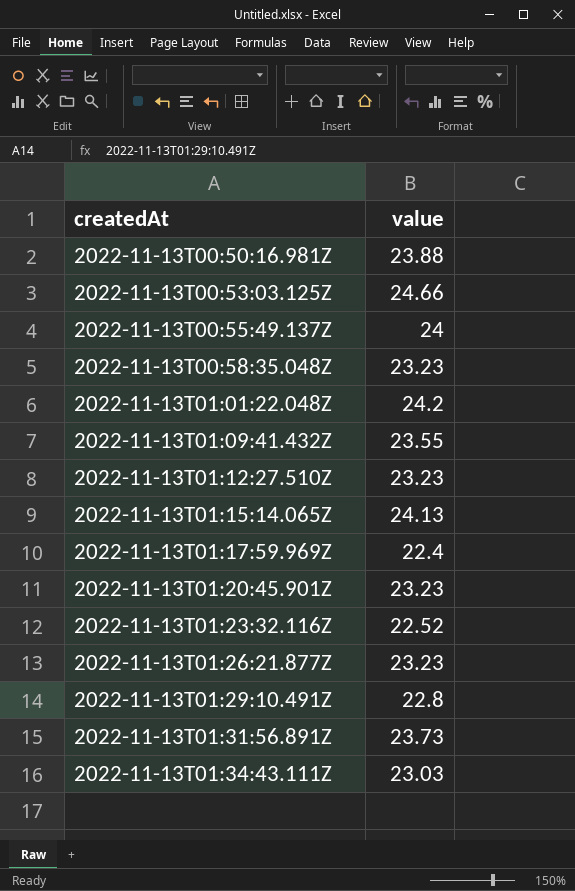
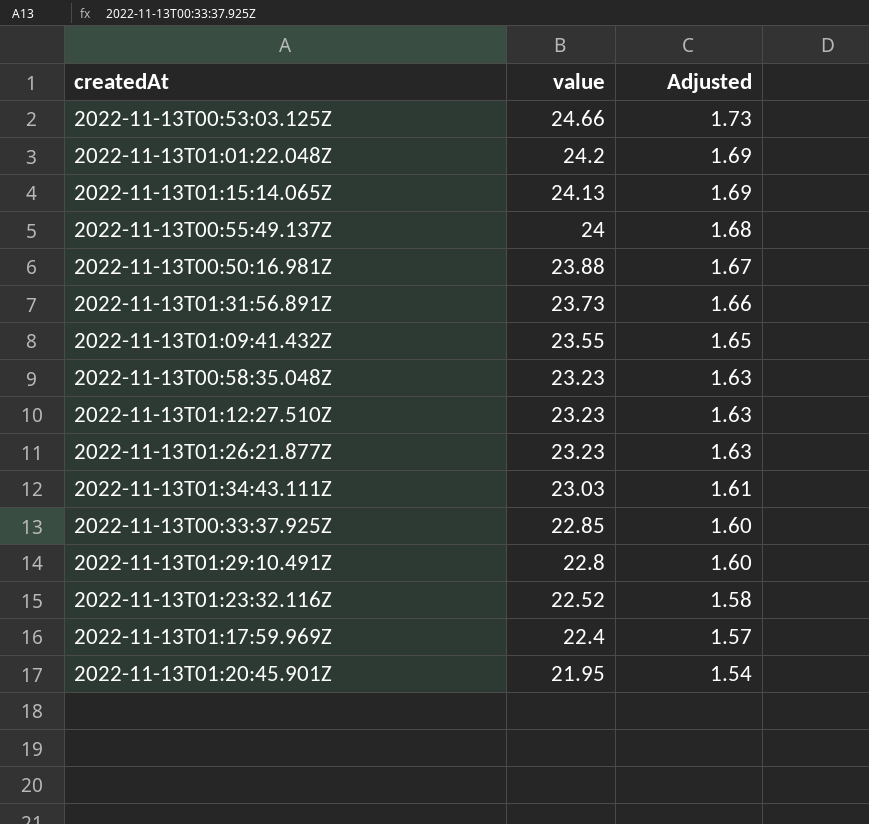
row order: createdAt ascending -> value descending
column Adjusted | formula: none -> [value] * 0.07
row 2022-11-13T00:33:37.925Z: none -> 22.85 | 1.60
2022-11-13T01:20:45.901Z | value: 23.23 -> 21.95

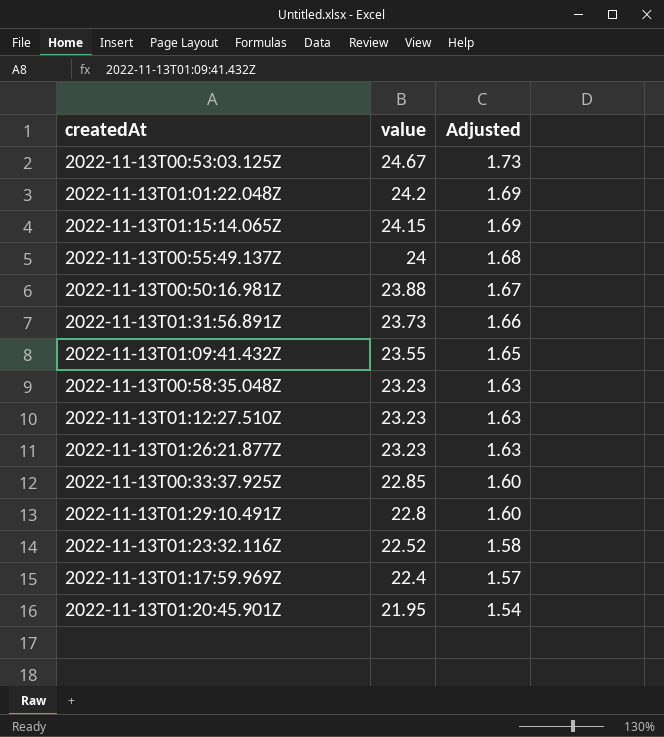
row 2022-11-13T01:34:43.111Z: 23.03 | 1.61 -> none
2022-11-13T00:53:03.125Z | value: 24.66 -> 24.67
2022-11-13T01:15:14.065Z | value: 24.13 -> 24.15

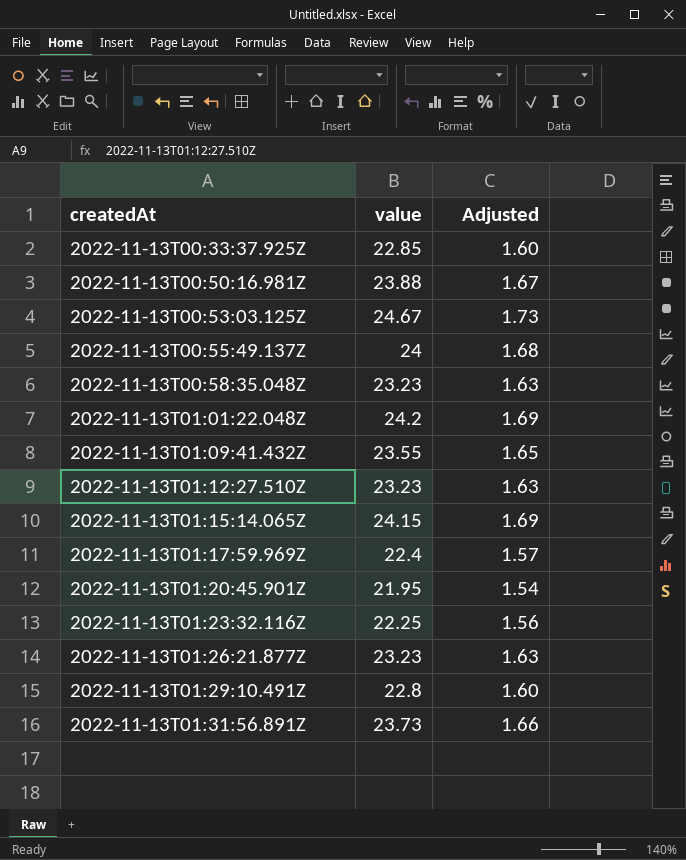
row order: value descending -> createdAt ascending
2022-11-13T01:23:32.116Z | value: 22.52 -> 22.25
2022-11-13T01:23:32.116Z | Adjusted: 1.58 -> 1.56

